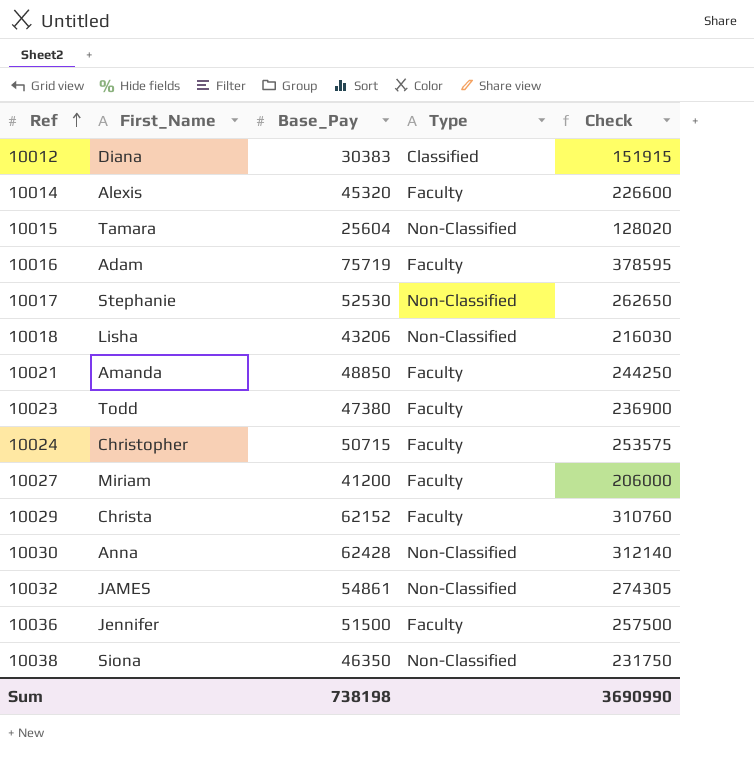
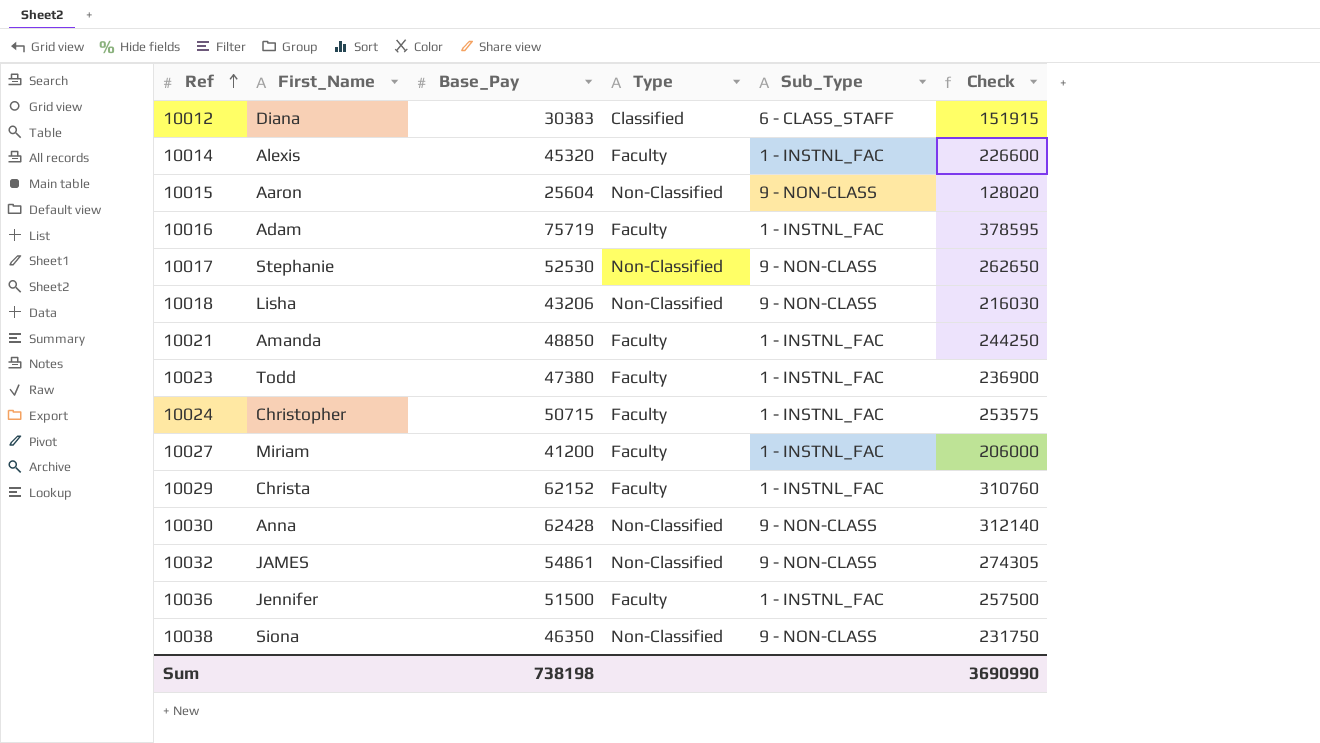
column Sub_Type | position: none -> 5
10015 | First_Name: Tamara -> Aaron

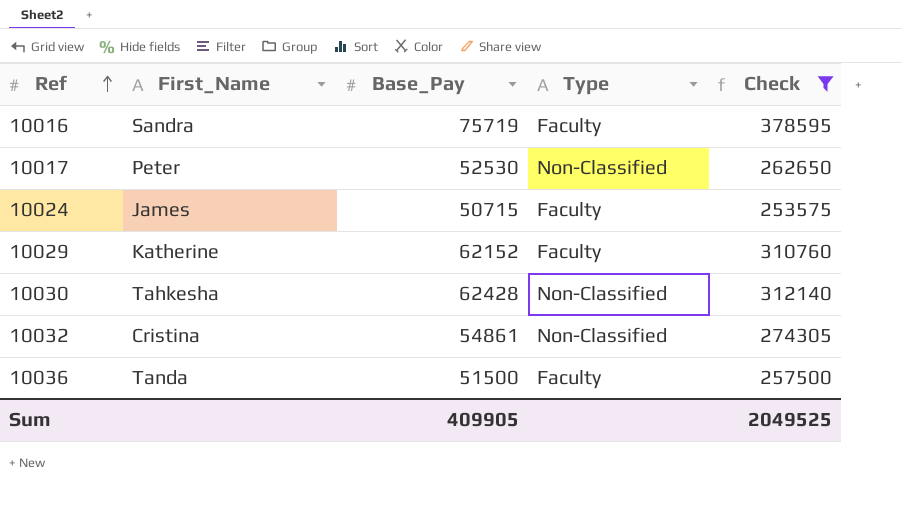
filter: none -> Check >= 253575
column Sub_Type | position: 5 -> none
10016 | First_Name: Adam -> Sandra
10017 | First_Name: Stephanie -> Peter
10024 | First_Name: Christopher -> James
10029 | First_Name: Christa -> Katherine
10030 | First_Name: Anna -> Tahkesha
10032 | First_Name: JAMES -> Cristina
10036 | First_Name: Jennifer -> Tanda
Sum | Base_Pay: 738198 -> 409905
Sum | Check: 3690990 -> 2049525

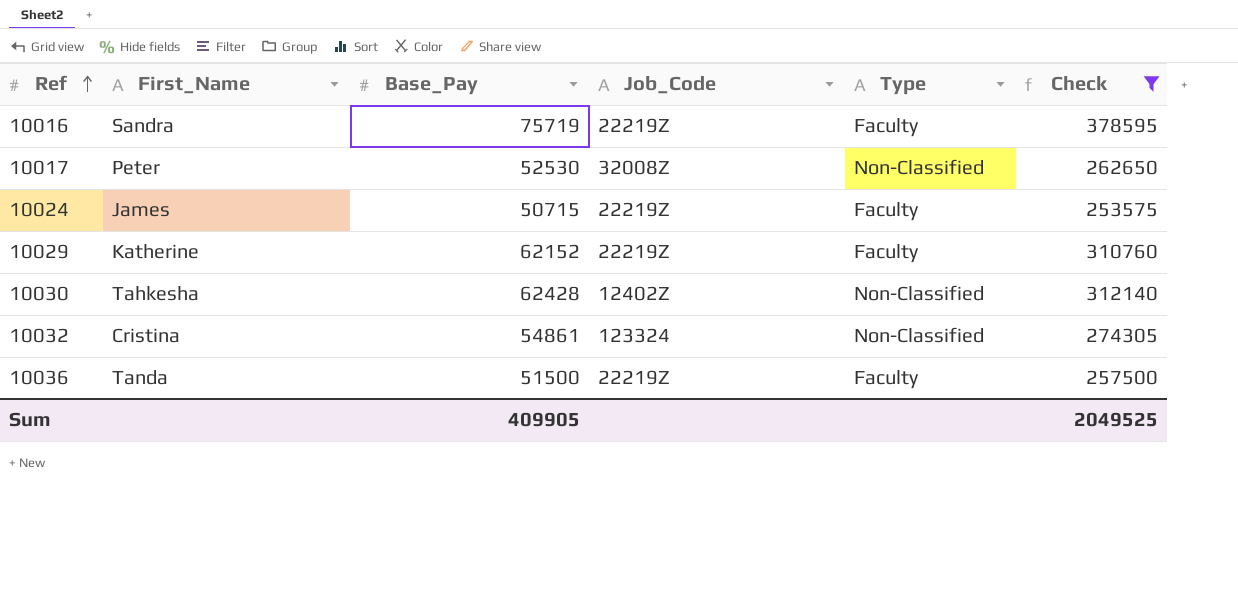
column Job_Code | position: none -> 4

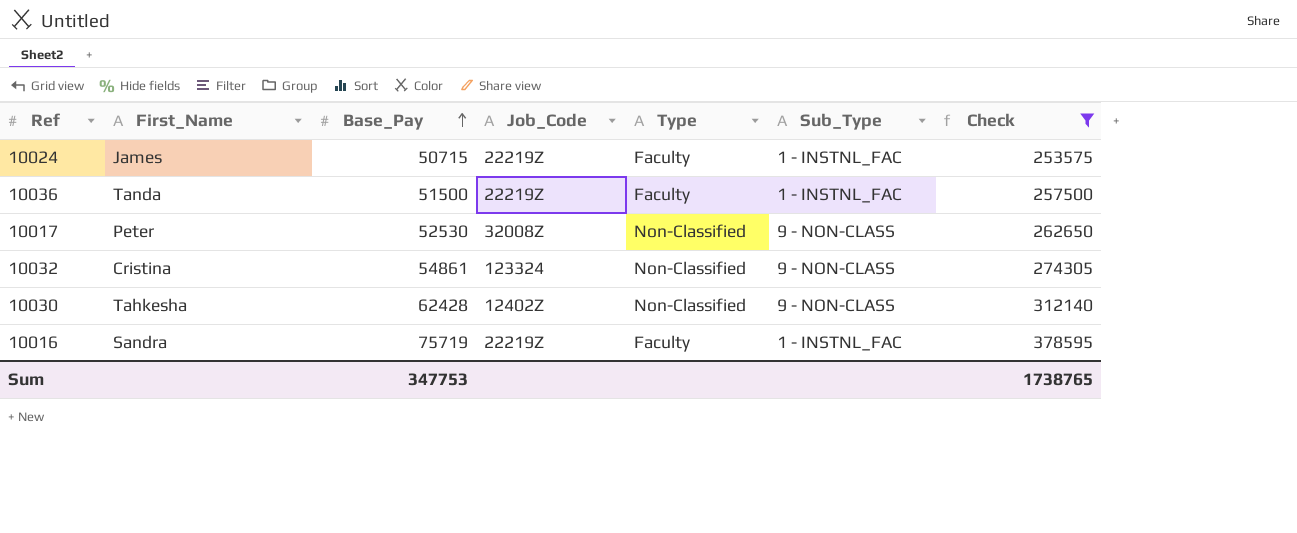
row order: Ref ascending -> Base_Pay ascending
column Sub_Type | position: none -> 6
row 10029: Katherine | 62152 | 22219Z | Faculty | 310760 -> none
Sum | Base_Pay: 409905 -> 347753
Sum | Check: 2049525 -> 1738765

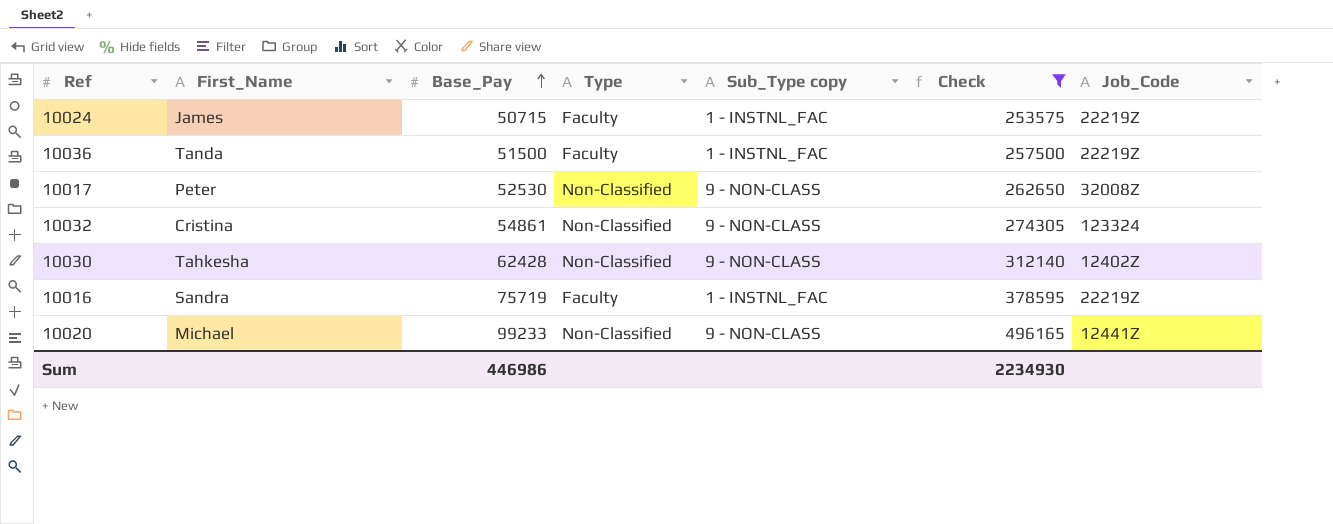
column name: Sub_Type -> Sub_Type copy
column Job_Code | position: 4 -> 7
row 10020: none -> Michael | 99233 | Non-Classified | 9 - NON-CLASS | 496165 | 12441Z
Sum | Base_Pay: 347753 -> 446986
Sum | Check: 1738765 -> 2234930

